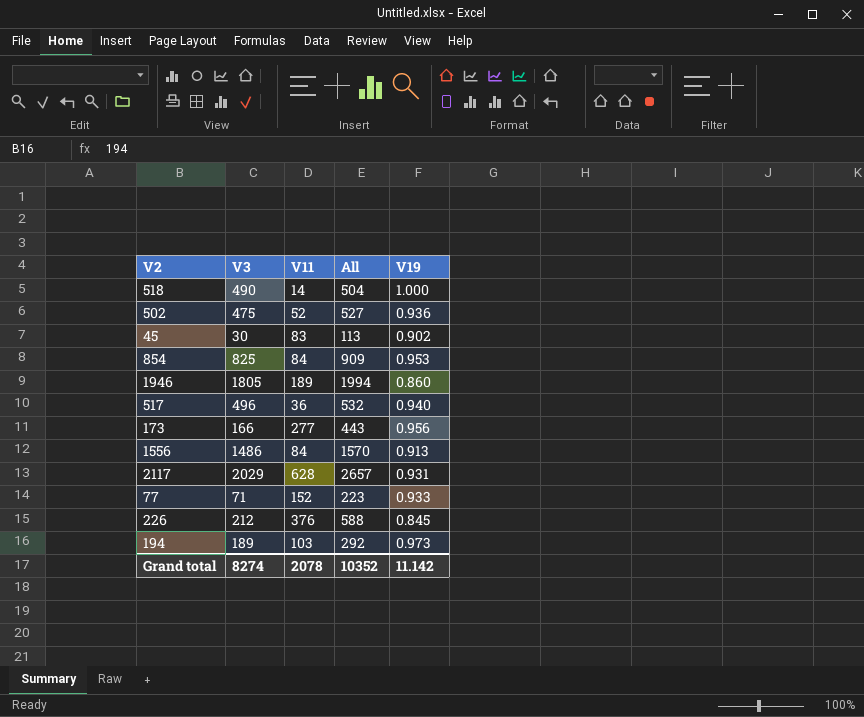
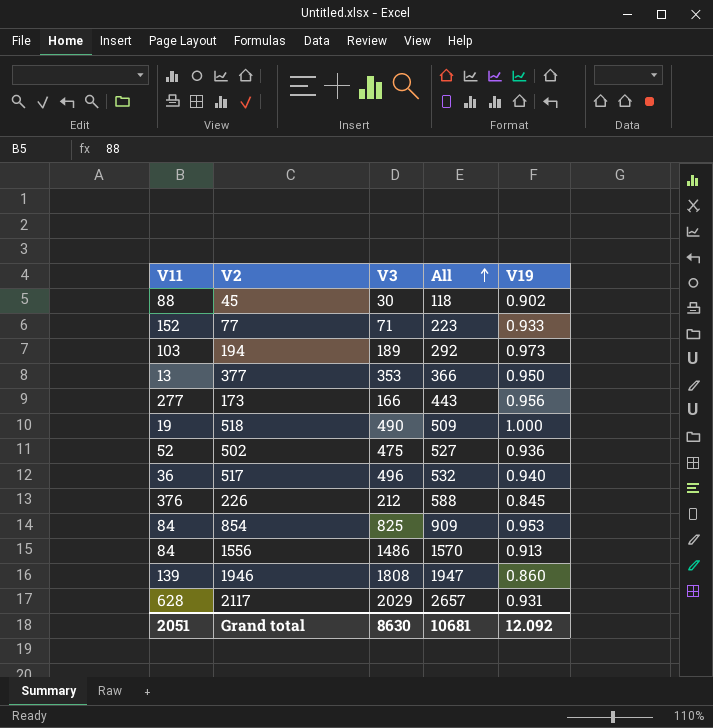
row order: none -> All ascending
column V11 | position: 3 -> 1
45 | V11: 83 -> 88
45 | All: 113 -> 118
row 377: none -> 13 | 353 | 366 | 0.950
518 | V11: 14 -> 19
518 | All: 504 -> 509
1946 | V11: 189 -> 139
1946 | V3: 1805 -> 1808
1946 | All: 1994 -> 1947
Grand total | V11: 2078 -> 2051
Grand total | V3: 8274 -> 8630
Grand total | All: 10352 -> 10681
Grand total | V19: 11.142 -> 12.092

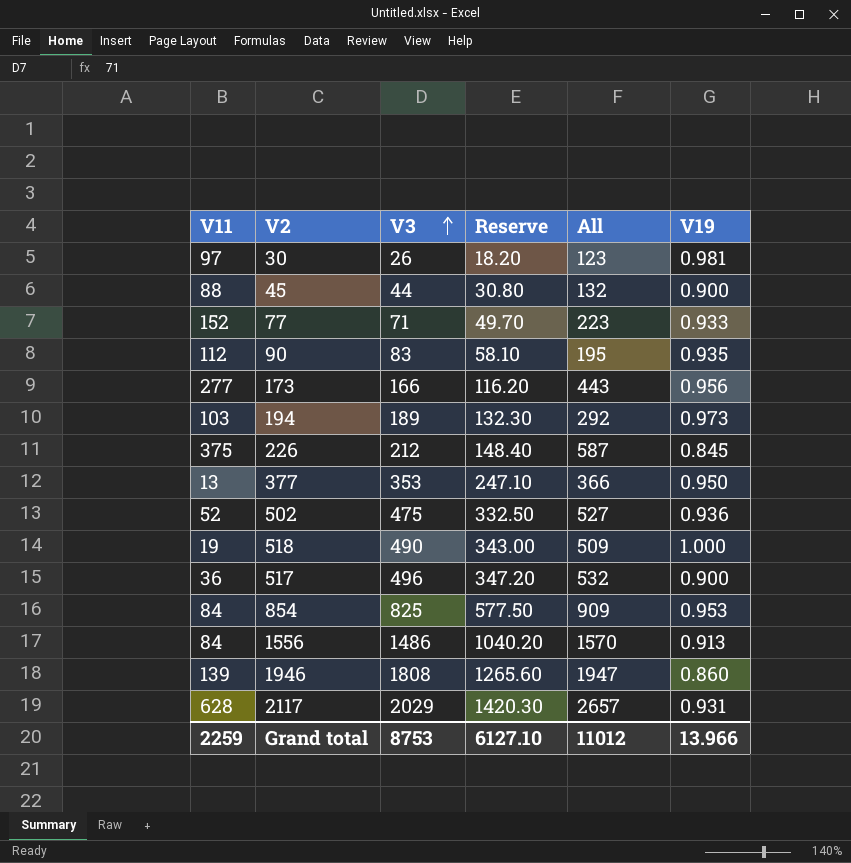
row order: All ascending -> V3 ascending
column Reserve | formula: none -> [V3] * 0.7
row 30: none -> 97 | 26 | 18.20 | 123 | 0.981
45 | V3: 30 -> 44
45 | All: 118 -> 132
45 | V19: 0.902 -> 0.900
row 90: none -> 112 | 83 | 58.10 | 195 | 0.935
226 | V11: 376 -> 375
226 | All: 588 -> 587
517 | V19: 0.940 -> 0.900
Grand total | V11: 2051 -> 2259
Grand total | V3: 8630 -> 8753
Grand total | All: 10681 -> 11012
Grand total | V19: 12.092 -> 13.966

